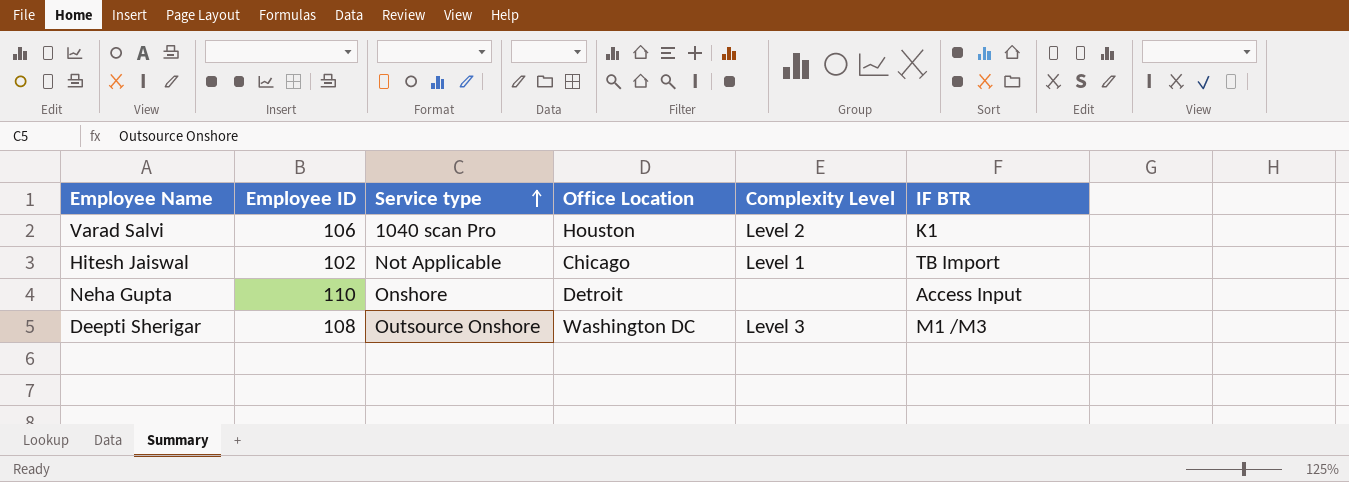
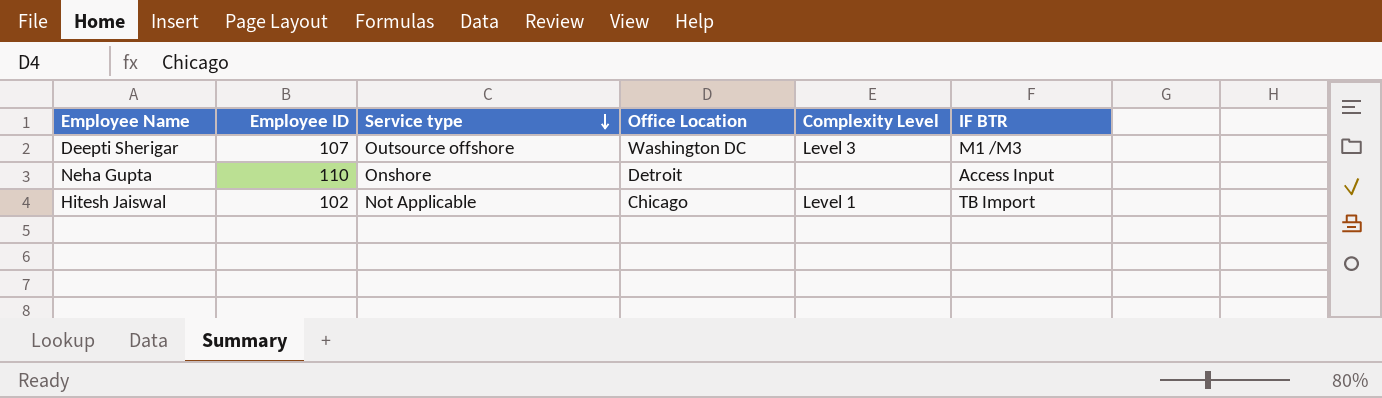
row order: Service type ascending -> Service type descending
row Varad Salvi: 106 | 1040 scan Pro | Houston | Level 2 | K1 -> none
Deepti Sherigar | Employee ID: 108 -> 107
Deepti Sherigar | Service type: Outsource Onshore -> Outsource offshore

